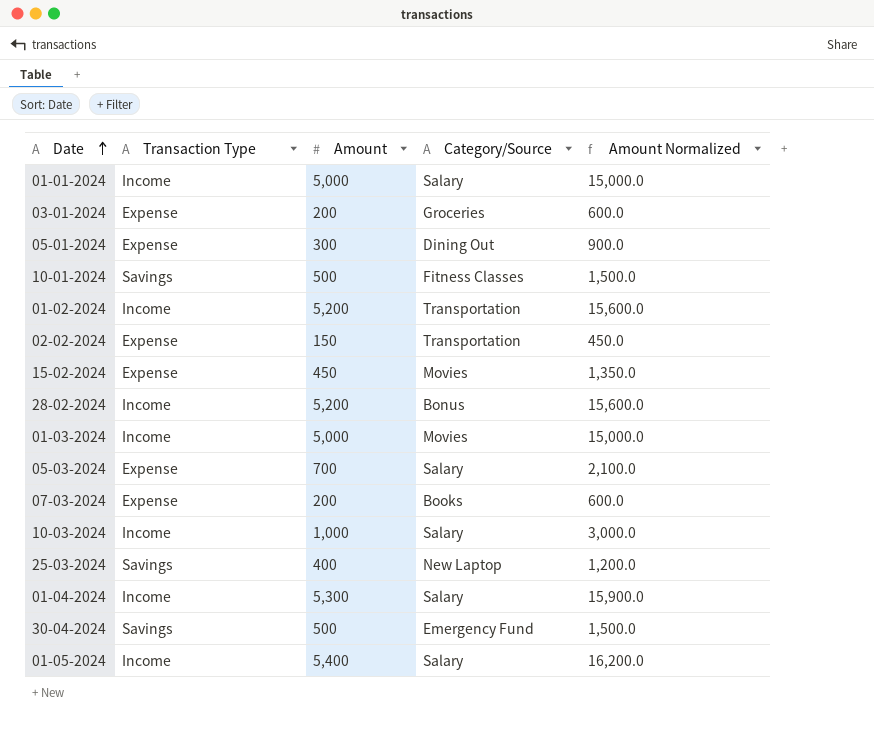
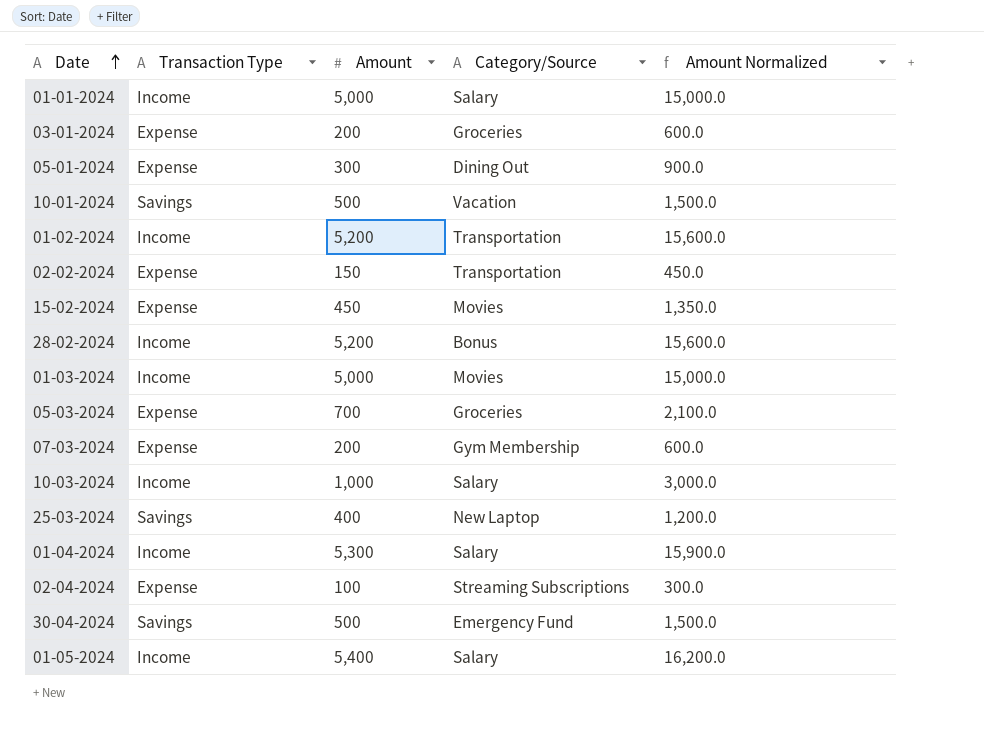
10-01-2024 | Category/Source: Fitness Classes -> Vacation
05-03-2024 | Category/Source: Salary -> Groceries
07-03-2024 | Category/Source: Books -> Gym Membership
row 02-04-2024: none -> Expense | 100 | Streaming Subscriptions | 300.0

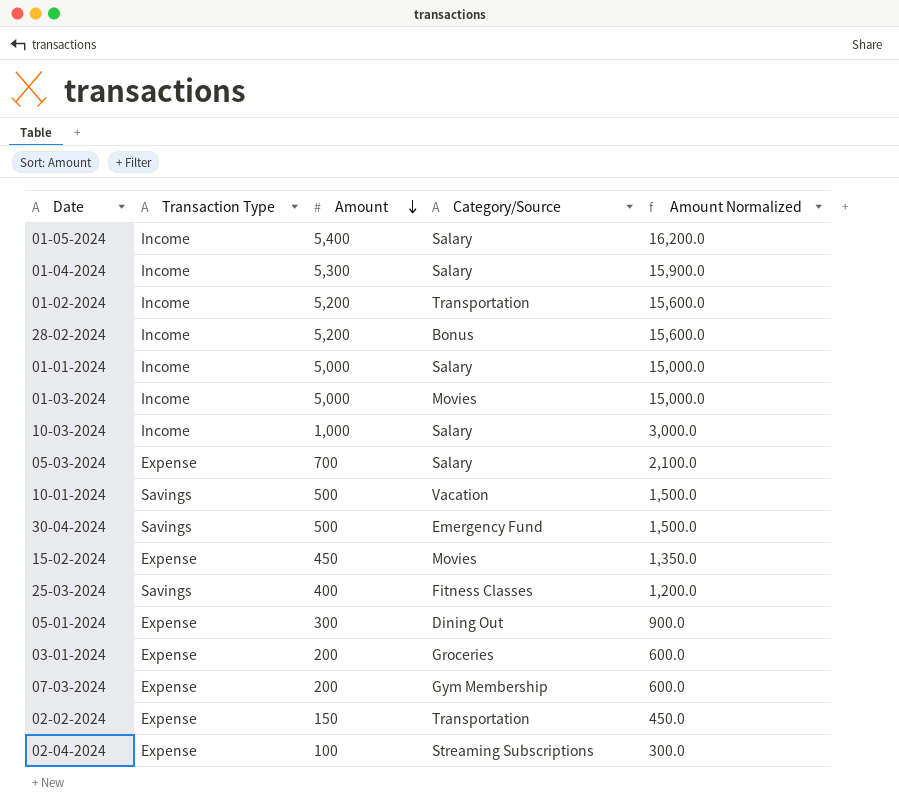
row order: Date ascending -> Amount descending
05-03-2024 | Category/Source: Groceries -> Salary
25-03-2024 | Category/Source: New Laptop -> Fitness Classes

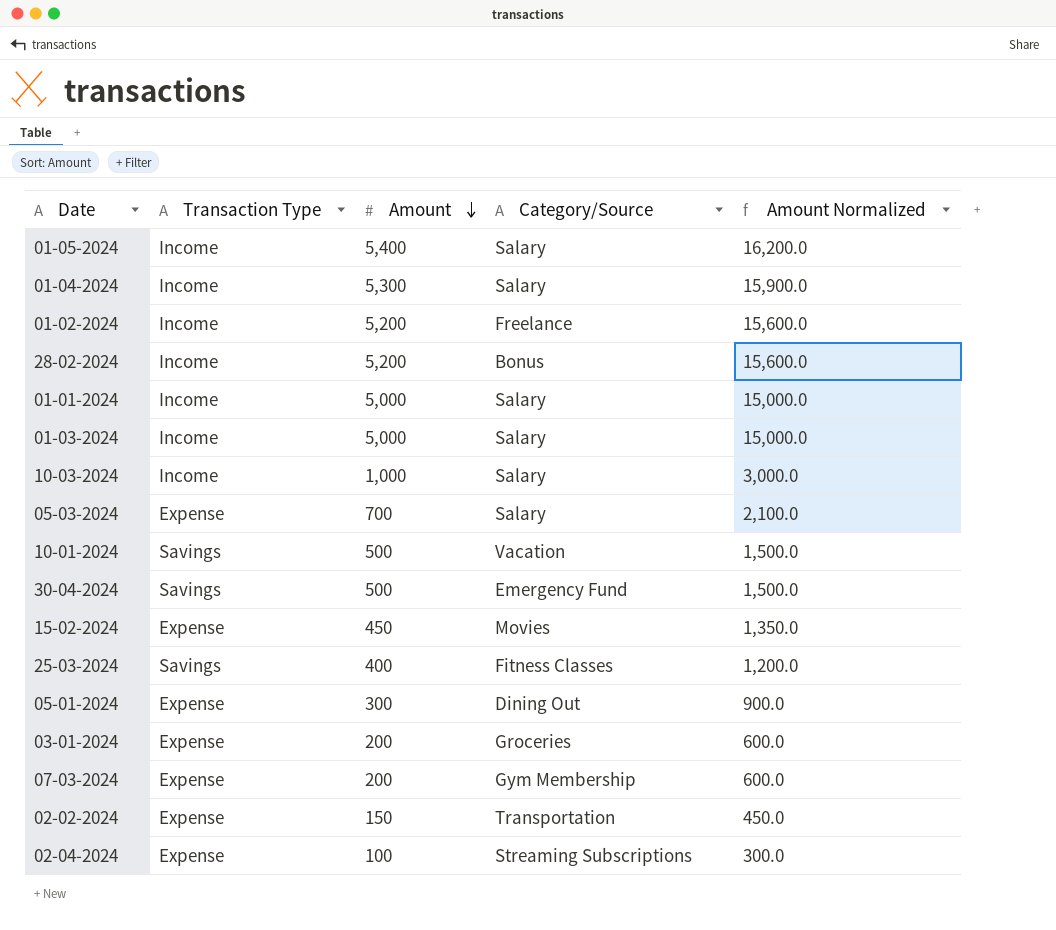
01-02-2024 | Category/Source: Transportation -> Freelance
01-03-2024 | Category/Source: Movies -> Salary

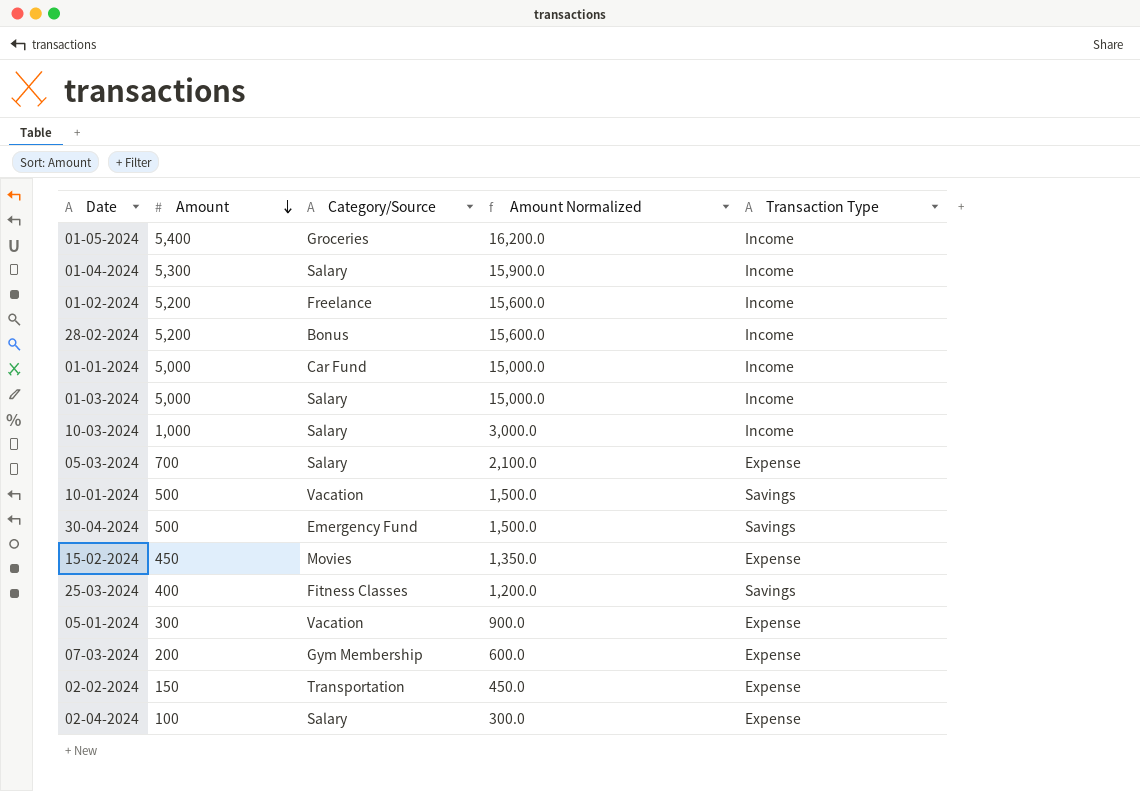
column Transaction Type | position: 2 -> 5
row 03-01-2024: Expense | 200 | Groceries | 600.0 -> none
01-05-2024 | Category/Source: Salary -> Groceries
01-01-2024 | Category/Source: Salary -> Car Fund
05-01-2024 | Category/Source: Dining Out -> Vacation
02-04-2024 | Category/Source: Streaming Subscriptions -> Salary

